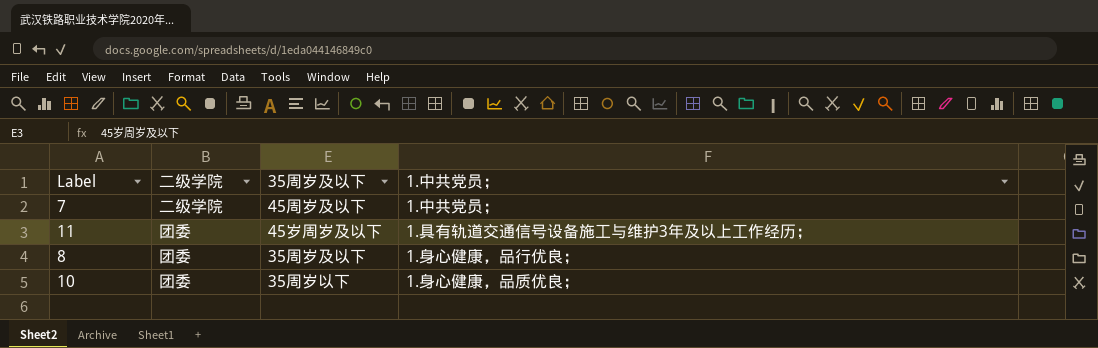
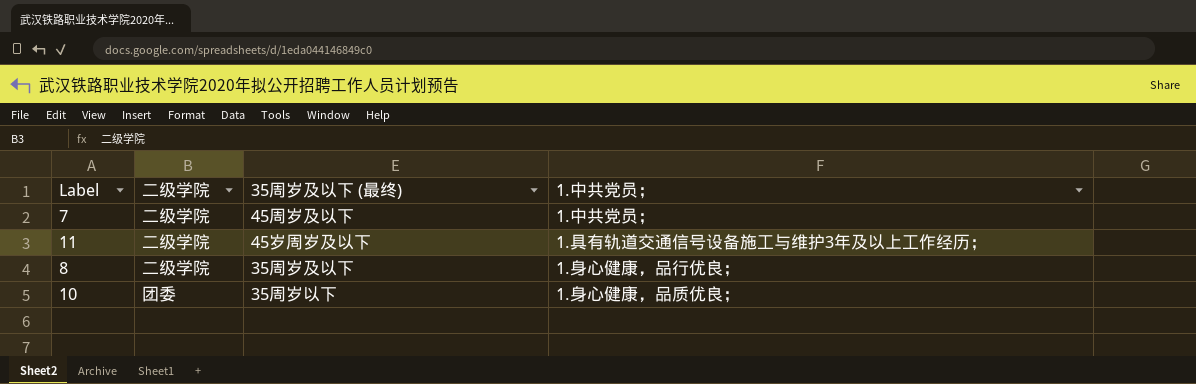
column name: 35周岁及以下 -> 35周岁及以下 (最终)
11 | 二级学院: 团委 -> 二级学院
8 | 二级学院: 团委 -> 二级学院

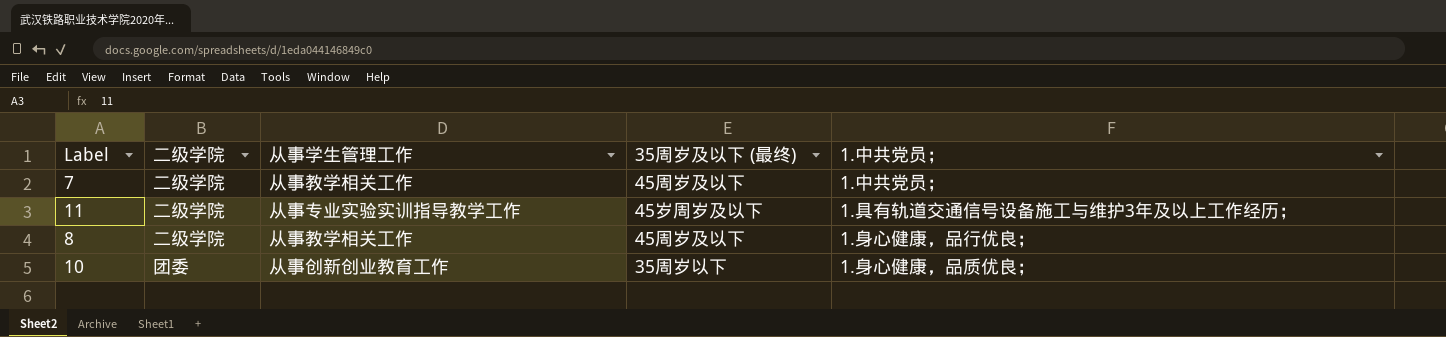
column 从事学生管理工作 | position: none -> 3
8 | 35周岁及以下 (最终): 35周岁及以下 -> 45周岁及以下

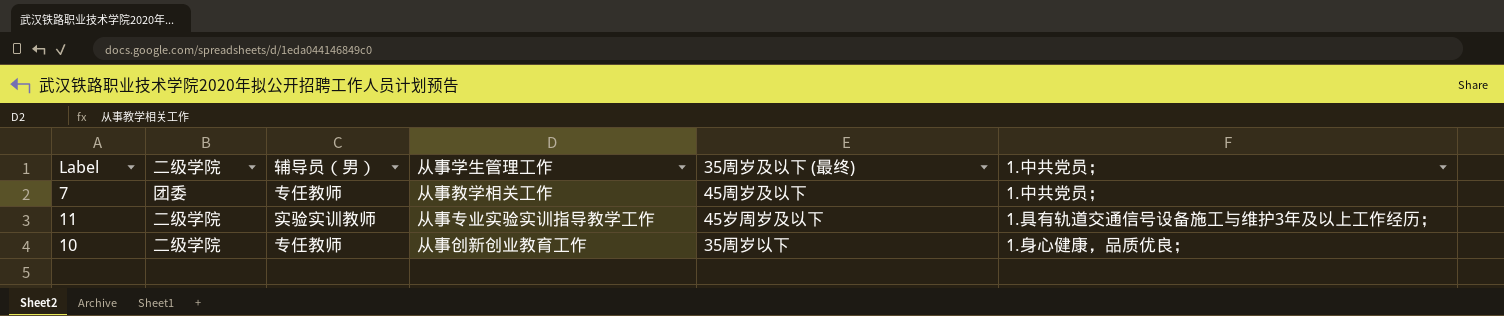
column 辅导员（男） | position: none -> 3
row 8: 二级学院 | 从事教学相关工作 | 45周岁及以下 | 1.身心健康，品行优良； -> none
7 | 二级学院: 二级学院 -> 团委
10 | 二级学院: 团委 -> 二级学院

